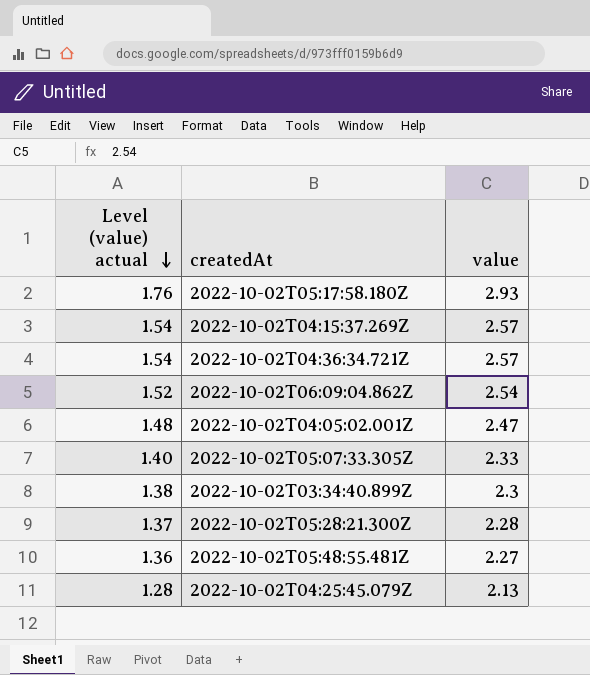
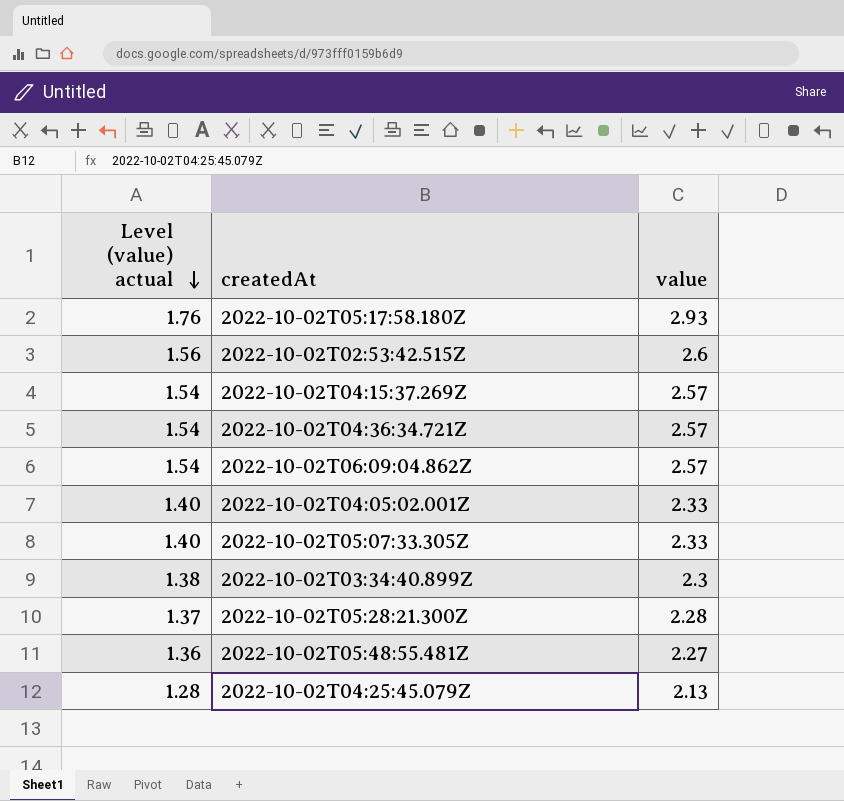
row 2022-10-02T02:53:42.515Z: none -> 1.56 | 2.6
2022-10-02T06:09:04.862Z | Level (value) actual: 1.52 -> 1.54
2022-10-02T06:09:04.862Z | value: 2.54 -> 2.57
2022-10-02T04:05:02.001Z | Level (value) actual: 1.48 -> 1.40
2022-10-02T04:05:02.001Z | value: 2.47 -> 2.33

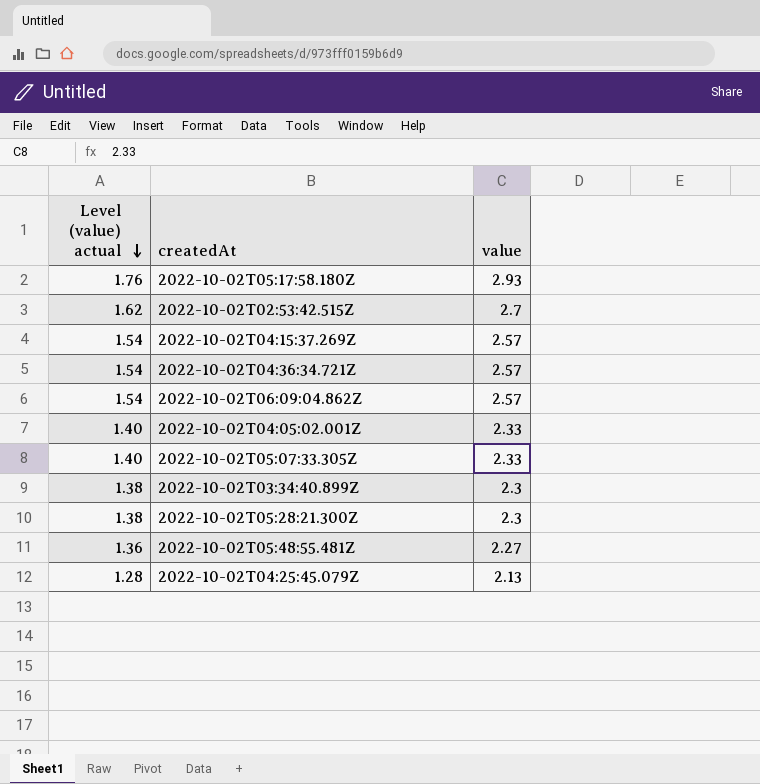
2022-10-02T02:53:42.515Z | Level (value) actual: 1.56 -> 1.62
2022-10-02T02:53:42.515Z | value: 2.6 -> 2.7
2022-10-02T05:28:21.300Z | Level (value) actual: 1.37 -> 1.38
2022-10-02T05:28:21.300Z | value: 2.28 -> 2.3

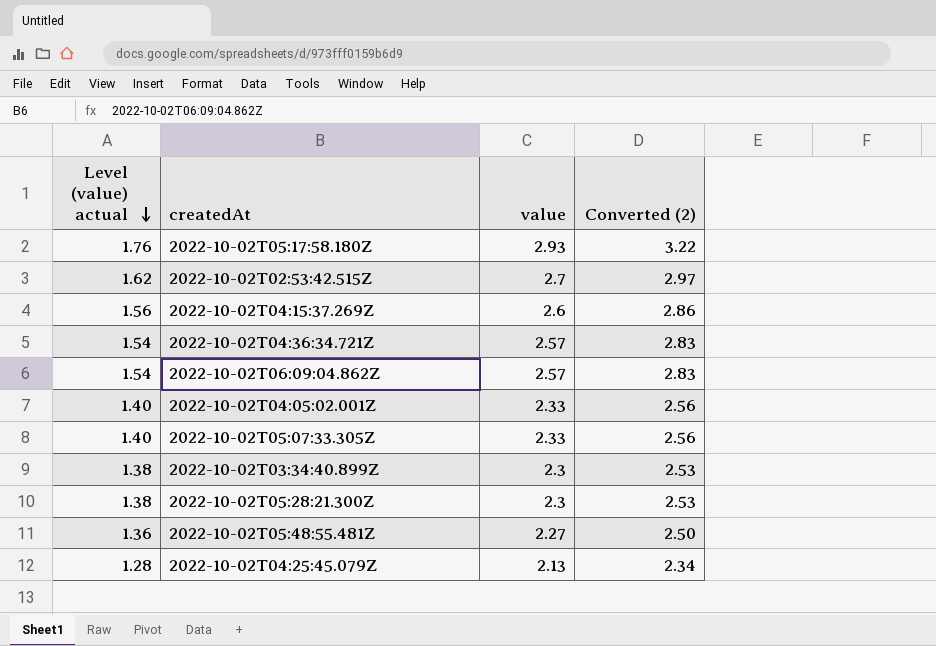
column Converted (2) | formula: none -> [value] * 1.1
2022-10-02T04:15:37.269Z | Level (value) actual: 1.54 -> 1.56
2022-10-02T04:15:37.269Z | value: 2.57 -> 2.6

